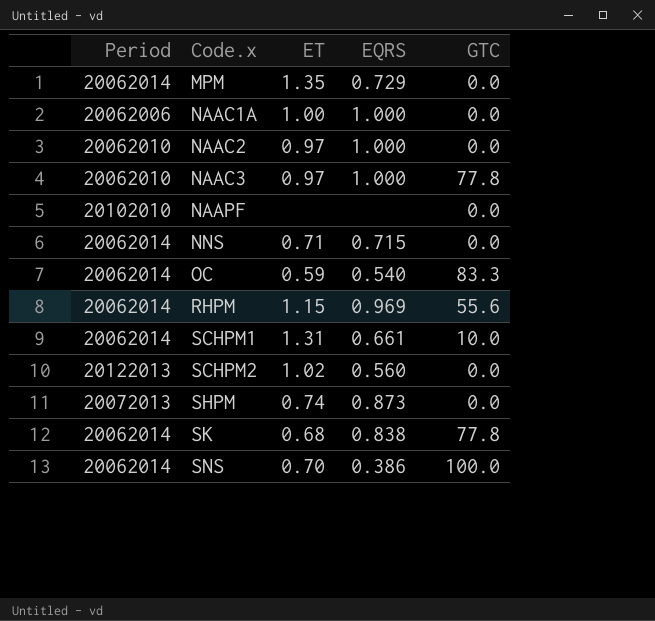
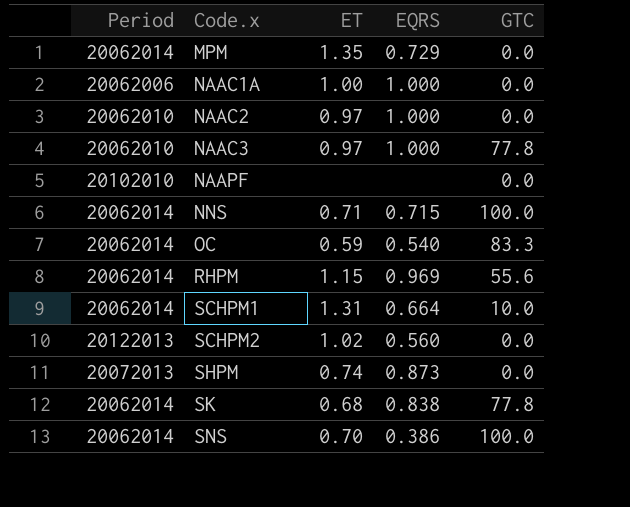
NNS | GTC: 0.0 -> 100.0
SCHPM1 | EQRS: 0.661 -> 0.664

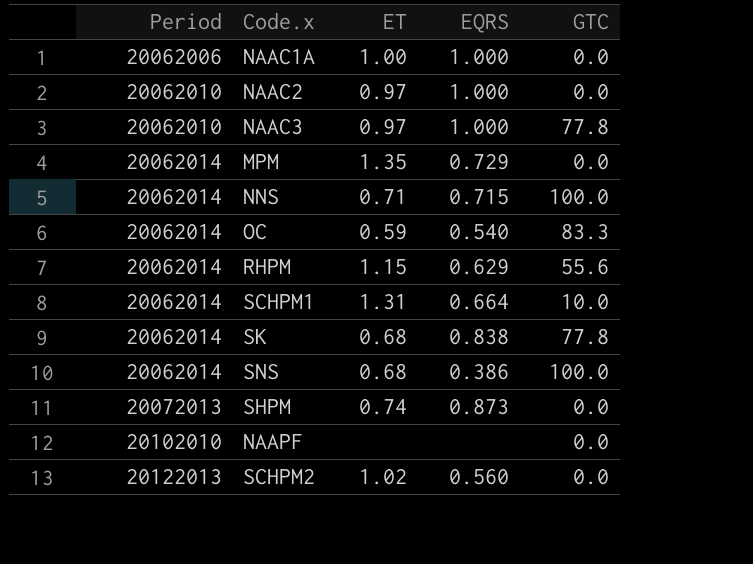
row order: Code.x ascending -> Period ascending
RHPM | EQRS: 0.969 -> 0.629
SNS | ET: 0.70 -> 0.68

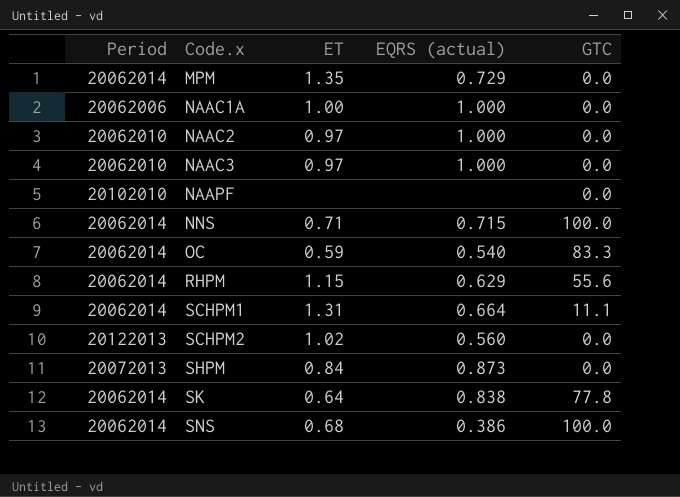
row order: Period ascending -> Code.x ascending
column name: EQRS -> EQRS (actual)
NAAC3 | GTC: 77.8 -> 0.0
SCHPM1 | GTC: 10.0 -> 11.1
SHPM | ET: 0.74 -> 0.84
SK | ET: 0.68 -> 0.64

